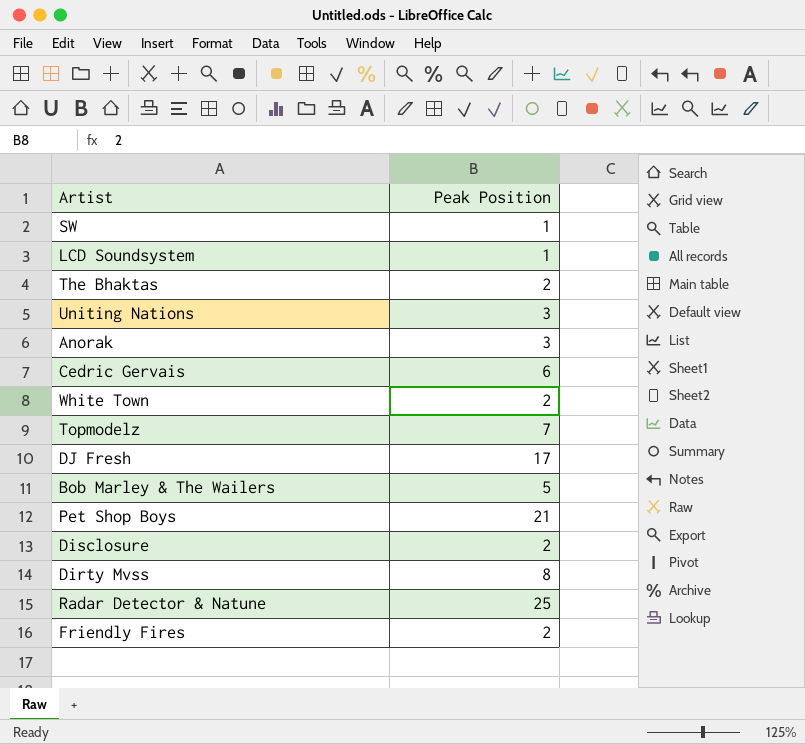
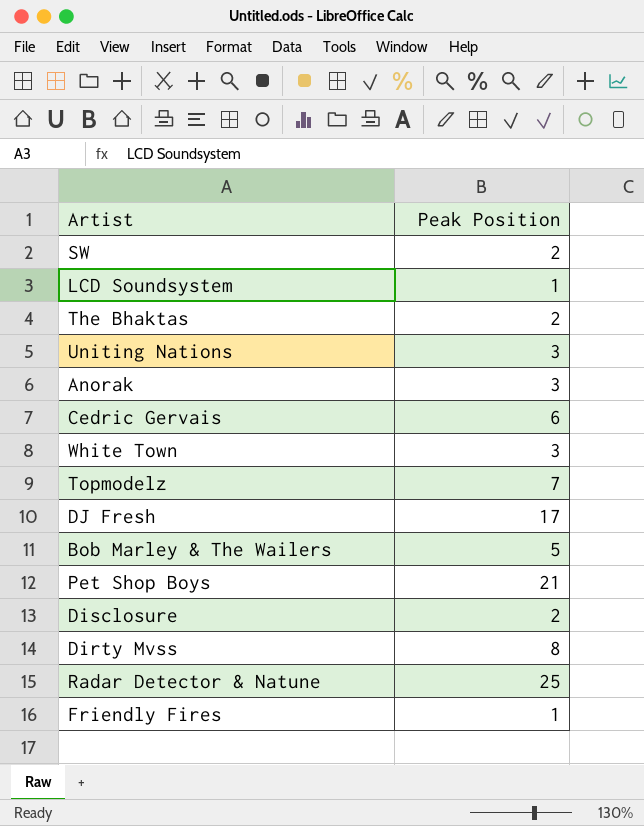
SW | Peak Position: 1 -> 2
White Town | Peak Position: 2 -> 3
Friendly Fires | Peak Position: 2 -> 1

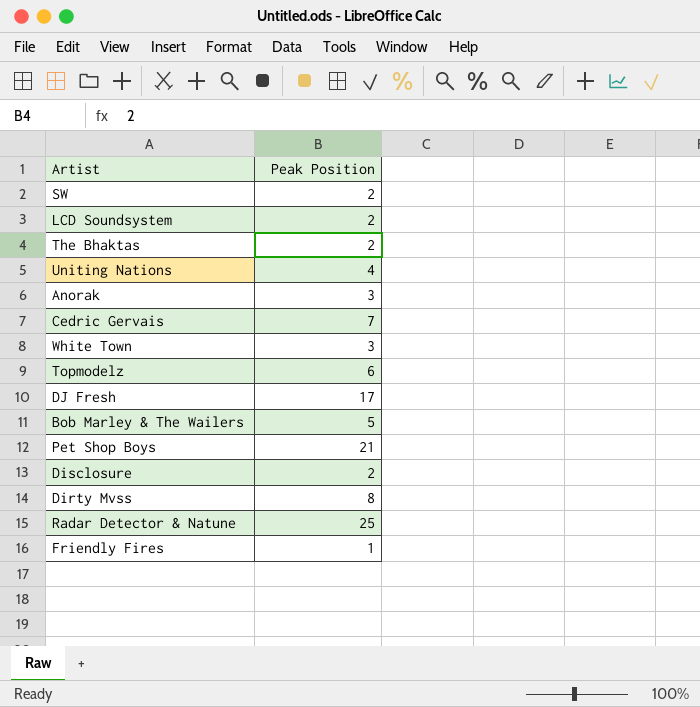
LCD Soundsystem | Peak Position: 1 -> 2
Uniting Nations | Peak Position: 3 -> 4
Cedric Gervais | Peak Position: 6 -> 7
Topmodelz | Peak Position: 7 -> 6

